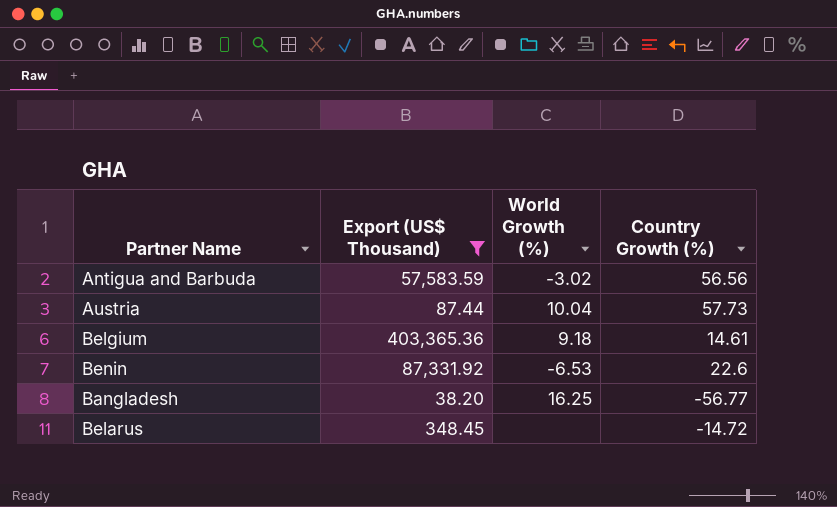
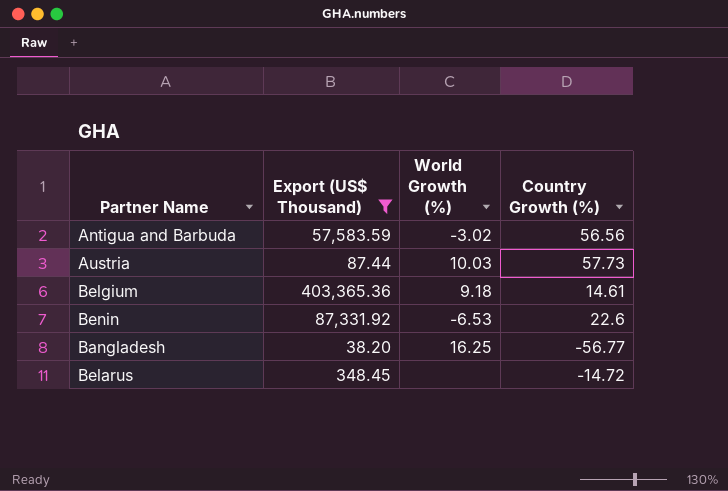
Austria | World Growth (%): 10.04 -> 10.03

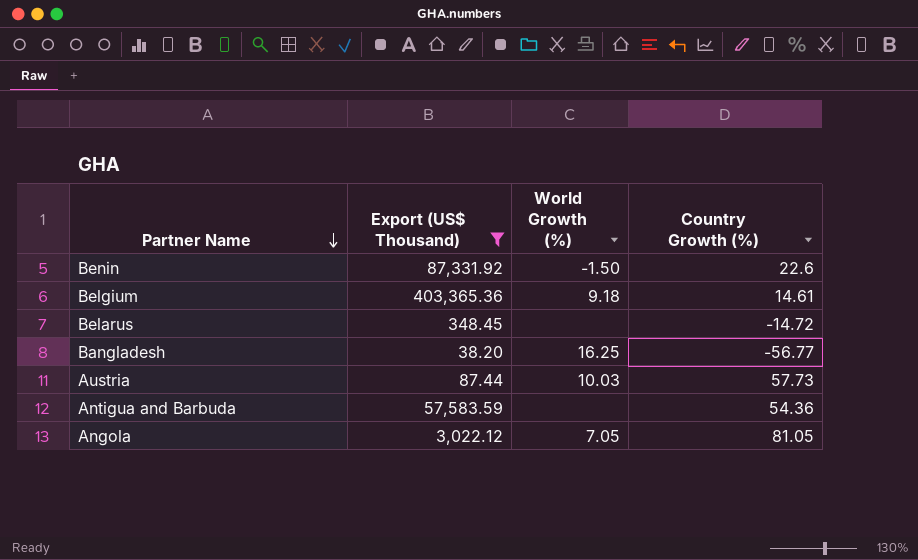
row order: none -> Partner Name descending
Benin | World Growth (%): -6.53 -> -1.50
Antigua and Barbuda | World Growth (%): -3.02 -> none
Antigua and Barbuda | Country Growth (%): 56.56 -> 54.36
row Angola: none -> 3,022.12 | 7.05 | 81.05

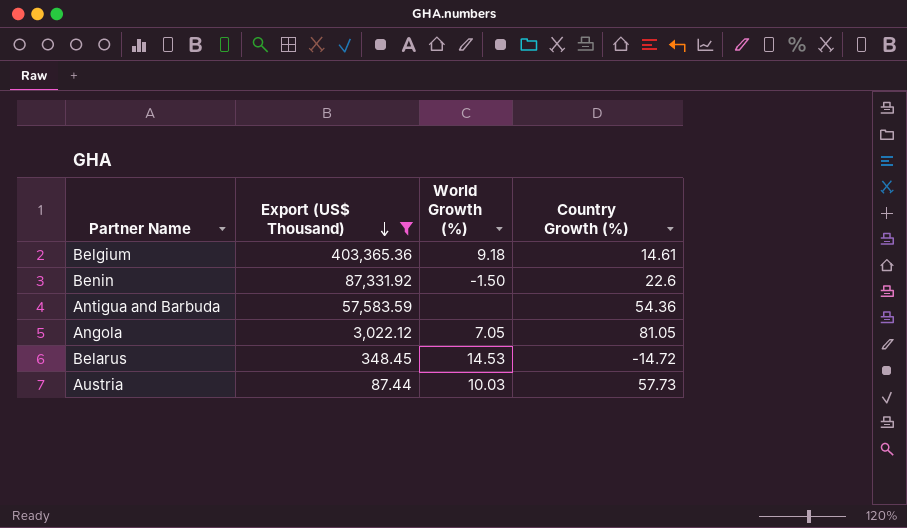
row order: Partner Name descending -> Export (US$ Thousand) descending
row Bangladesh: 38.20 | 16.25 | -56.77 -> none
Belarus | World Growth (%): none -> 14.53

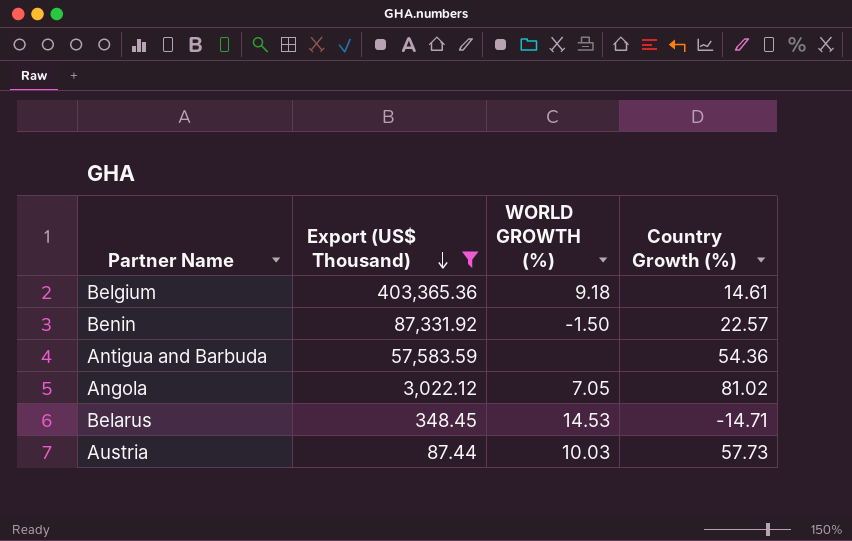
column name: World Growth (%) -> WORLD GROWTH (%)
Benin | Country Growth (%): 22.6 -> 22.57
Angola | Country Growth (%): 81.05 -> 81.02
Belarus | Country Growth (%): -14.72 -> -14.71

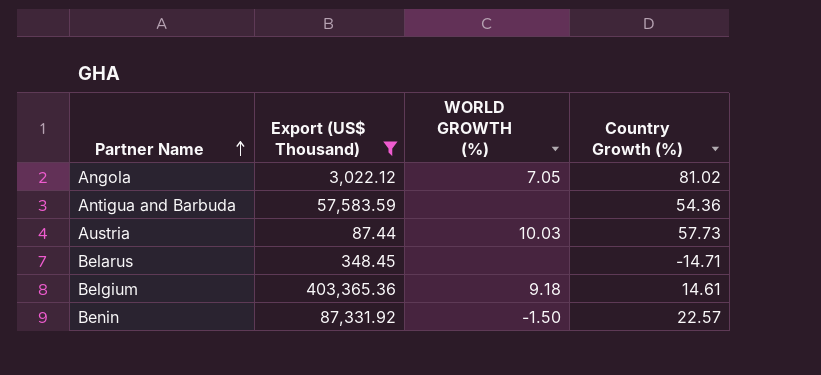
row order: Export (US$ Thousand) descending -> Partner Name ascending
Belarus | WORLD GROWTH (%): 14.53 -> none

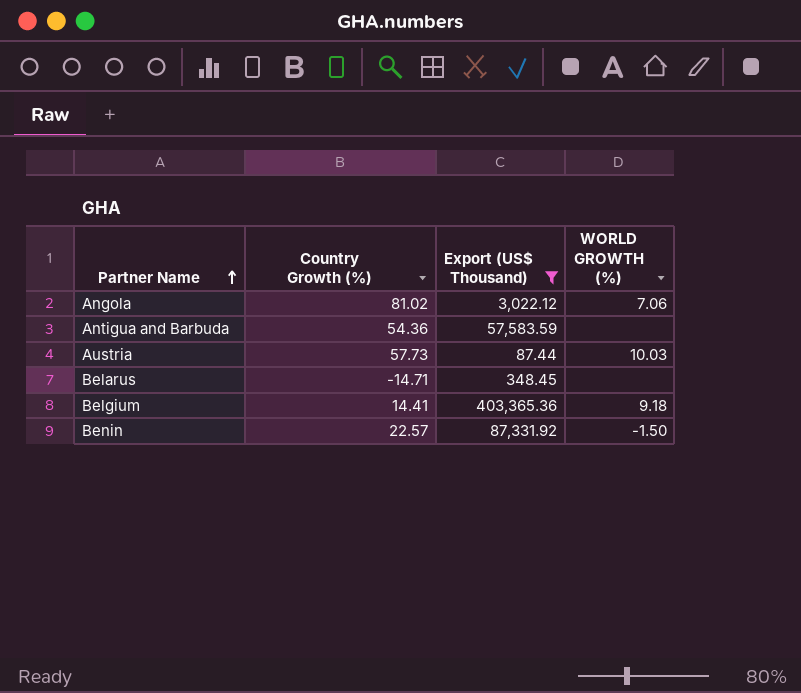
column Country Growth (%) | position: 4 -> 2
Angola | WORLD GROWTH (%): 7.05 -> 7.06
Belgium | Country Growth (%): 14.61 -> 14.41

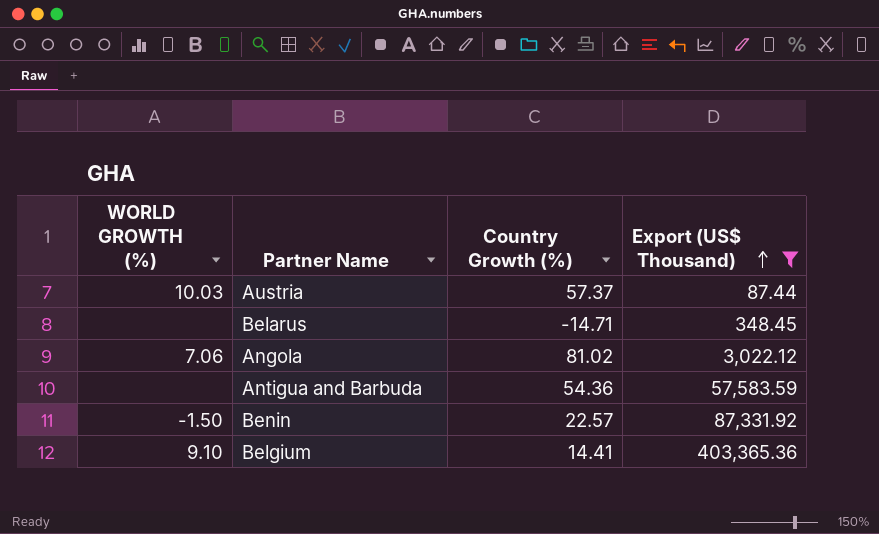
row order: Partner Name ascending -> Export (US$ Thousand) ascending
column WORLD GROWTH (%) | position: 4 -> 1
Austria | Country Growth (%): 57.73 -> 57.37
Belgium | WORLD GROWTH (%): 9.18 -> 9.10

